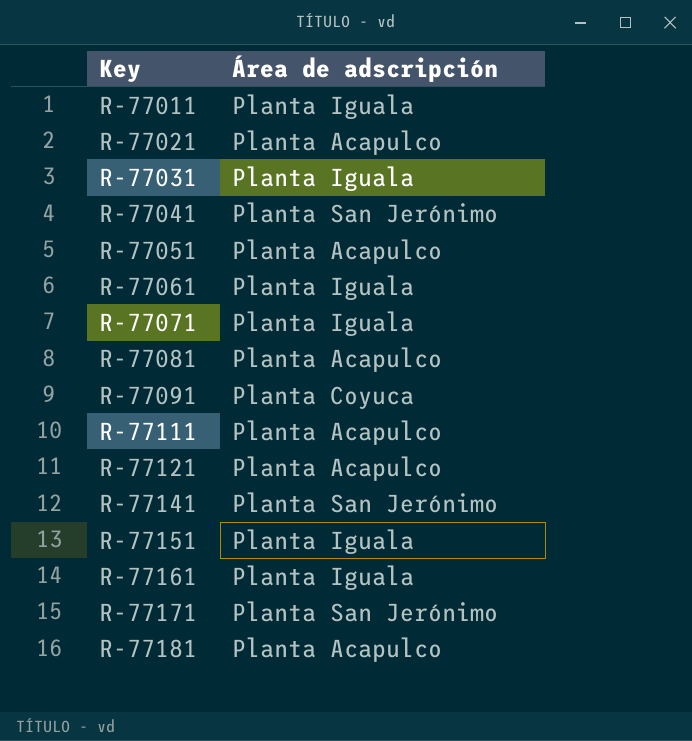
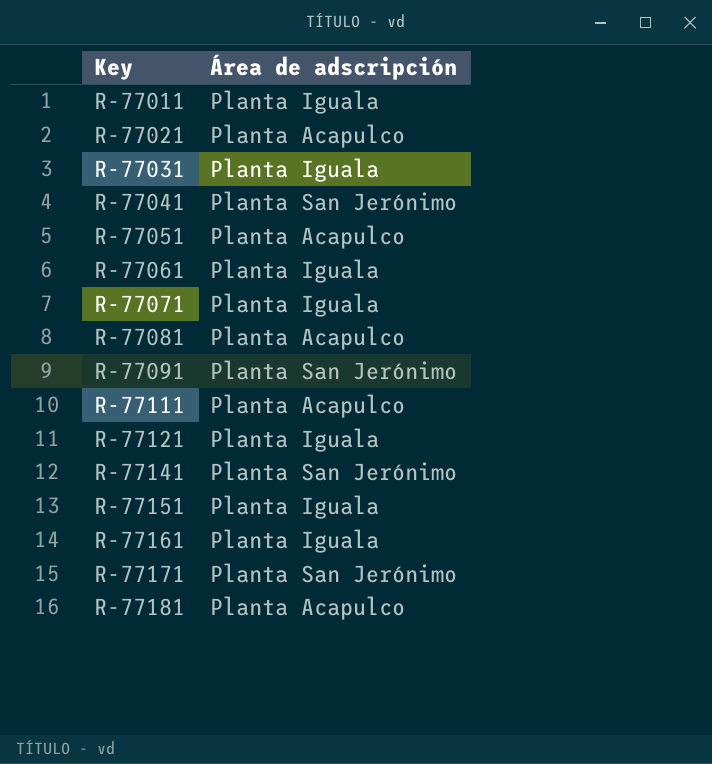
R-77091 | Área de adscripción: Planta Coyuca -> Planta San Jerónimo
R-77121 | Área de adscripción: Planta Acapulco -> Planta Iguala

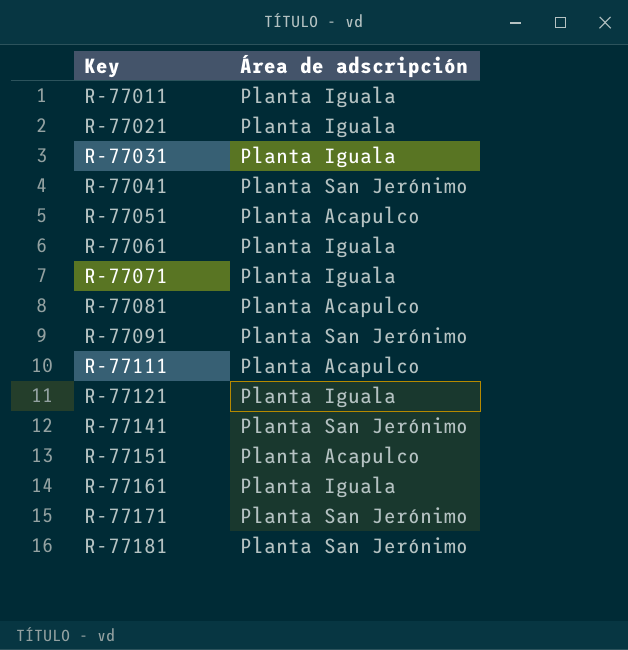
R-77021 | Área de adscripción: Planta Acapulco -> Planta Iguala
R-77151 | Área de adscripción: Planta Iguala -> Planta Acapulco
R-77181 | Área de adscripción: Planta Acapulco -> Planta San Jerónimo

